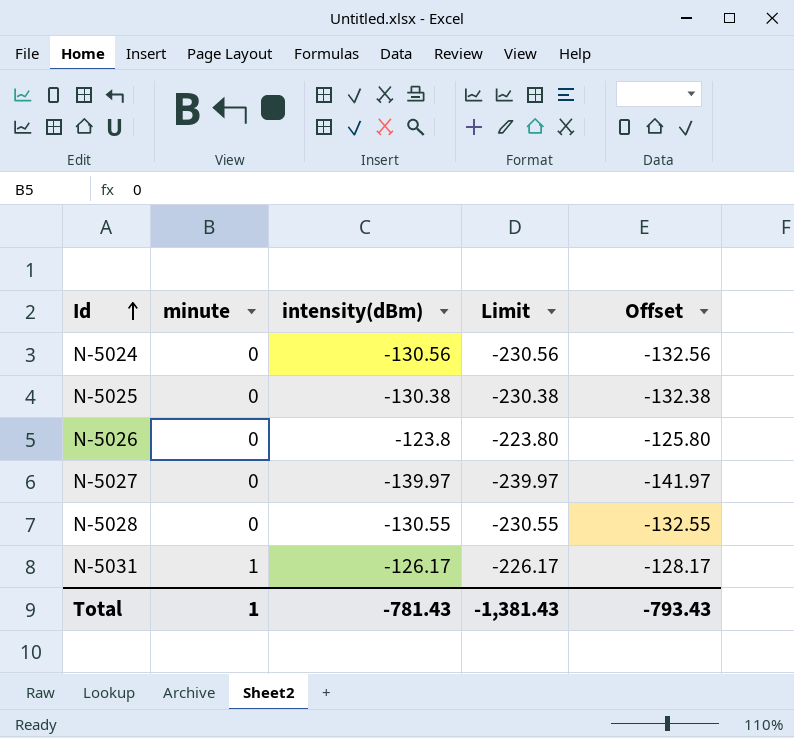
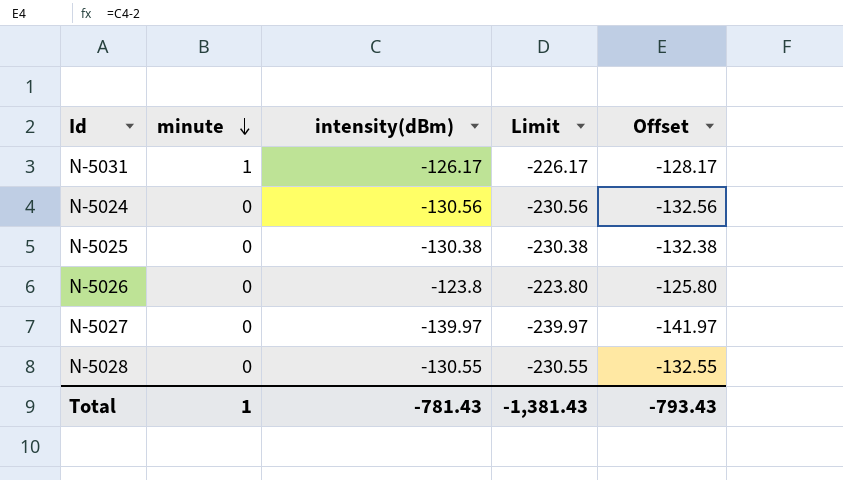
row order: Id ascending -> minute descending

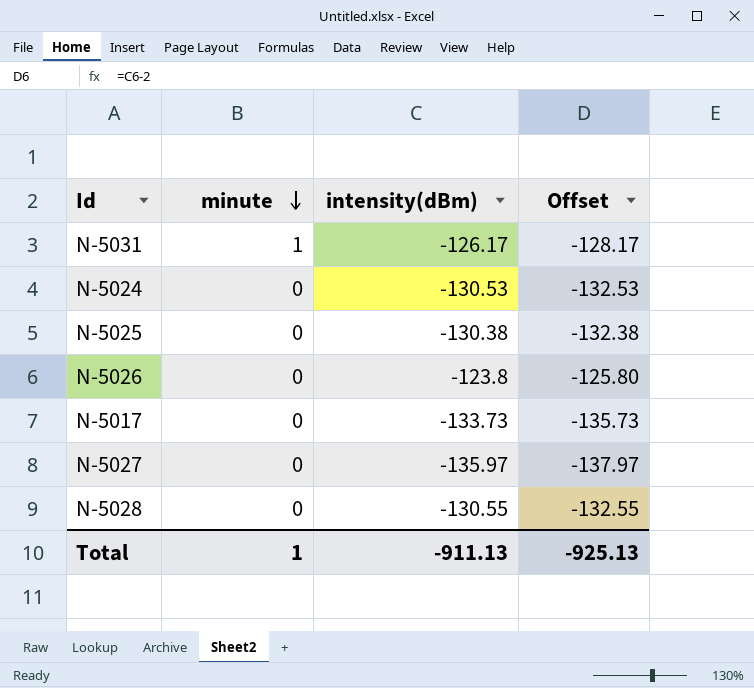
column Limit | formula: [intensity(dBm)] - 100 -> none
N-5024 | intensity(dBm): -130.56 -> -130.53
N-5024 | Offset: -132.56 -> -132.53
row N-5017: none -> 0 | -133.73 | -135.73
N-5027 | intensity(dBm): -139.97 -> -135.97
N-5027 | Offset: -141.97 -> -137.97
Total | intensity(dBm): -781.43 -> -911.13
Total | Offset: -793.43 -> -925.13

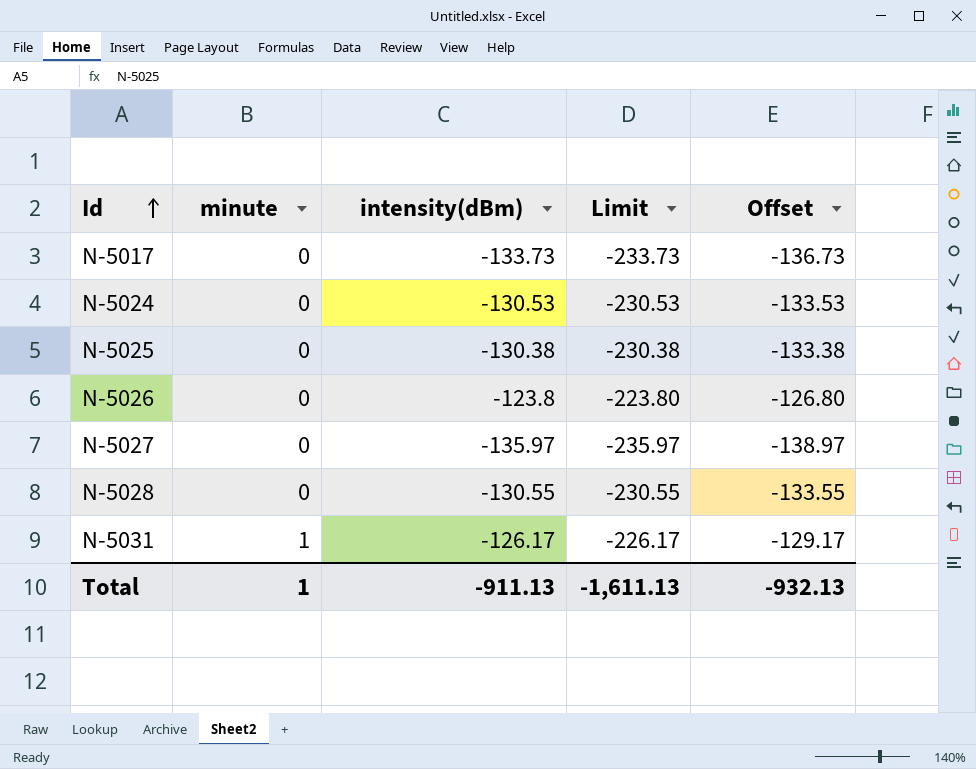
row order: minute descending -> Id ascending
column Limit | formula: none -> [intensity(dBm)] - 100
column Offset | formula: [intensity(dBm)] - 2 -> [intensity(dBm)] - 3
Total | Offset: -925.13 -> -932.13

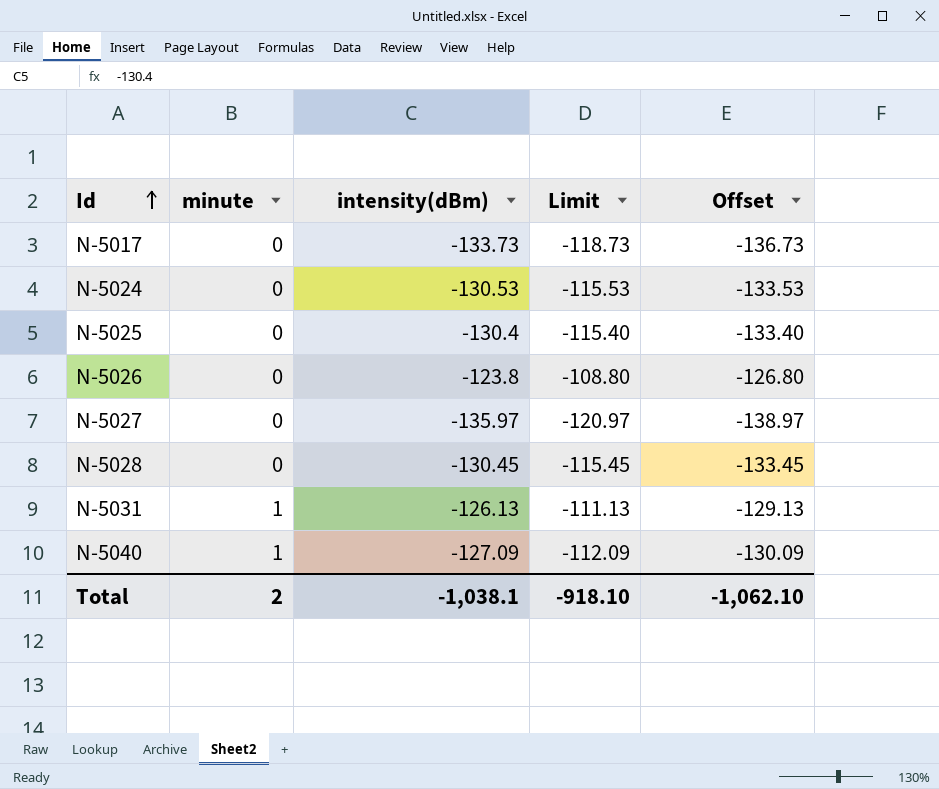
column Limit | formula: [intensity(dBm)] - 100 -> [intensity(dBm)] + 15
N-5025 | intensity(dBm): -130.38 -> -130.4
N-5025 | Offset: -133.38 -> -133.40
N-5028 | intensity(dBm): -130.55 -> -130.45
N-5028 | Offset: -133.55 -> -133.45
N-5031 | intensity(dBm): -126.17 -> -126.13
N-5031 | Offset: -129.17 -> -129.13
row N-5040: none -> 1 | -127.09 | -112.09 | -130.09
Total | minute: 1 -> 2
Total | intensity(dBm): -911.13 -> -1,038.1
Total | Limit: -1,611.13 -> -918.10
Total | Offset: -932.13 -> -1,062.10

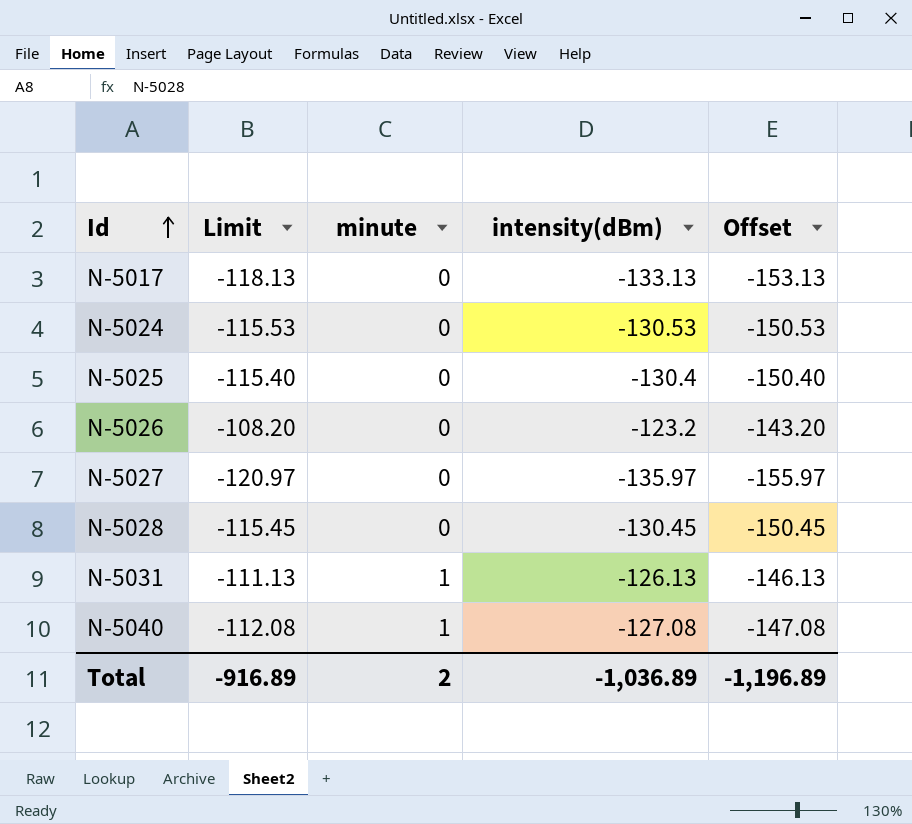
column Limit | position: 4 -> 2
column Offset | formula: [intensity(dBm)] - 3 -> [intensity(dBm)] - 20
N-5017 | Limit: -118.73 -> -118.13
N-5017 | intensity(dBm): -133.73 -> -133.13
N-5026 | Limit: -108.80 -> -108.20
N-5026 | intensity(dBm): -123.8 -> -123.2
N-5040 | Limit: -112.09 -> -112.08
N-5040 | intensity(dBm): -127.09 -> -127.08
Total | Limit: -918.10 -> -916.89
Total | intensity(dBm): -1,038.1 -> -1,036.89
Total | Offset: -1,062.10 -> -1,196.89

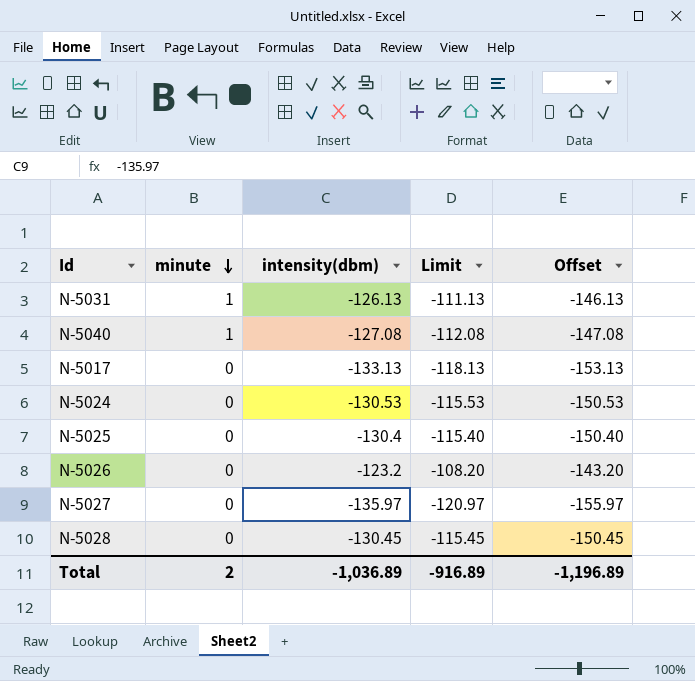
row order: Id ascending -> minute descending
column name: intensity(dBm) -> intensity(dbm)
column Limit | position: 2 -> 4

